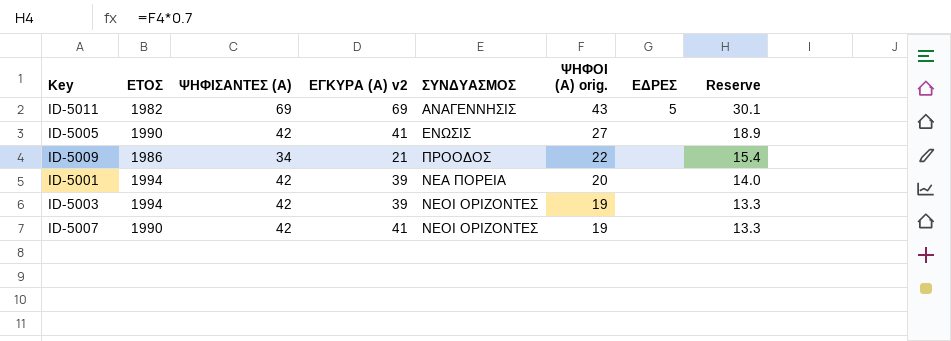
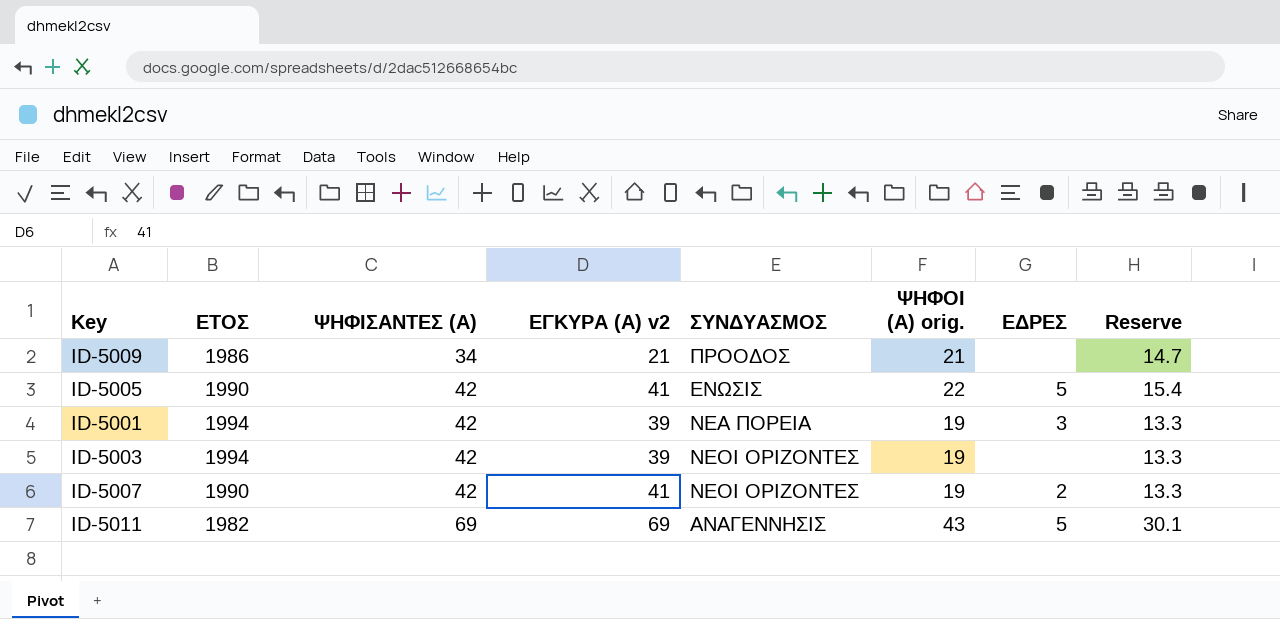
row order: ΨΗΦΟΙ (Α) orig. descending -> ΨΗΦΙΣΑΝΤΕΣ (Α) ascending
ID-5009 | ΨΗΦΟΙ (Α) orig.: 22 -> 21
ID-5009 | Reserve: 15.4 -> 14.7
ID-5005 | ΨΗΦΟΙ (Α) orig.: 27 -> 22
ID-5005 | ΕΔΡΕΣ: none -> 5
ID-5005 | Reserve: 18.9 -> 15.4
ID-5001 | ΨΗΦΟΙ (Α) orig.: 20 -> 19
ID-5001 | ΕΔΡΕΣ: none -> 3
ID-5001 | Reserve: 14.0 -> 13.3
ID-5007 | ΕΔΡΕΣ: none -> 2

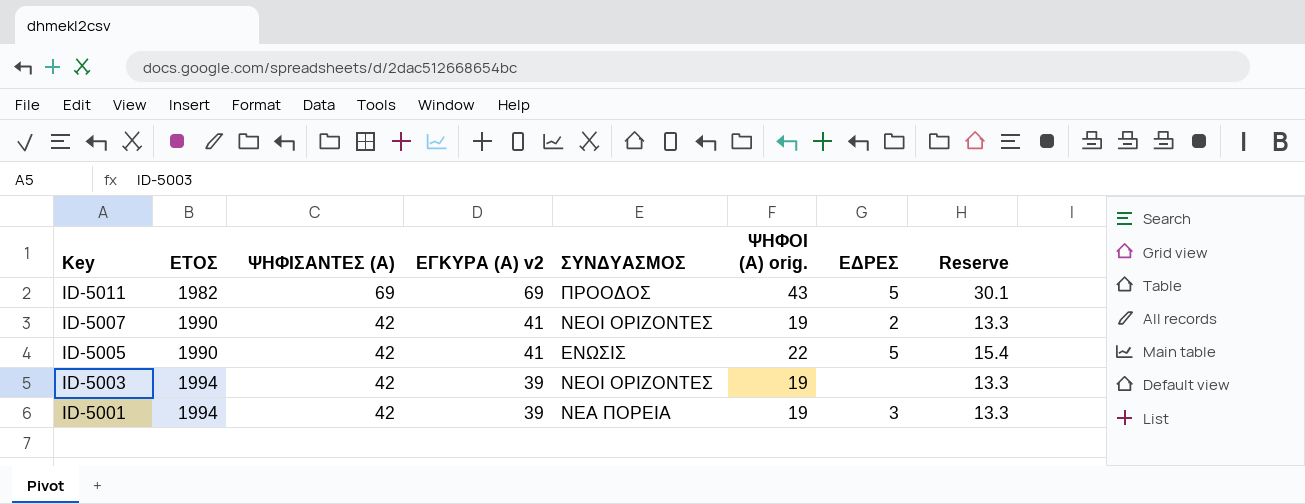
row order: ΨΗΦΙΣΑΝΤΕΣ (Α) ascending -> Key descending
row ID-5009: 1986 | 34 | 21 | ΠΡΟΟΔΟΣ | 21 | none | 14.7 -> none
ID-5011 | ΣΥΝΔΥΑΣΜΟΣ: ΑΝΑΓΕΝΝΗΣΙΣ -> ΠΡΟΟΔΟΣ

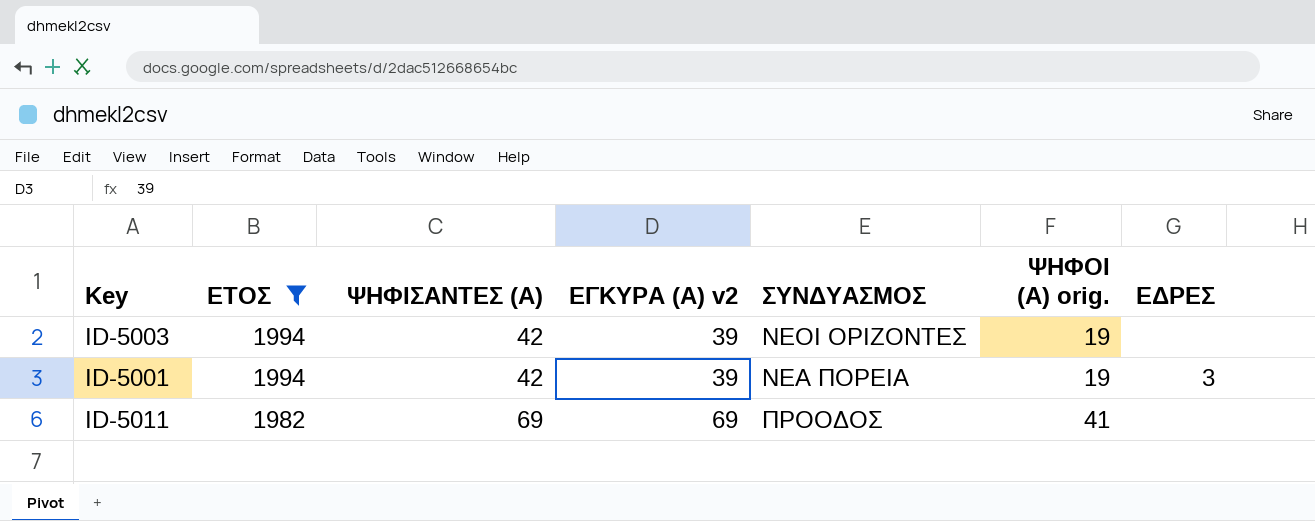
filter: none -> ΕΤΟΣ != 1990
row order: Key descending -> ΕΤΟΣ descending
column Reserve | formula: [ΨΗΦΟΙ (Α) orig.] * 0.7 -> none
ID-5011 | ΨΗΦΟΙ (Α) orig.: 43 -> 41
ID-5011 | ΕΔΡΕΣ: 5 -> none

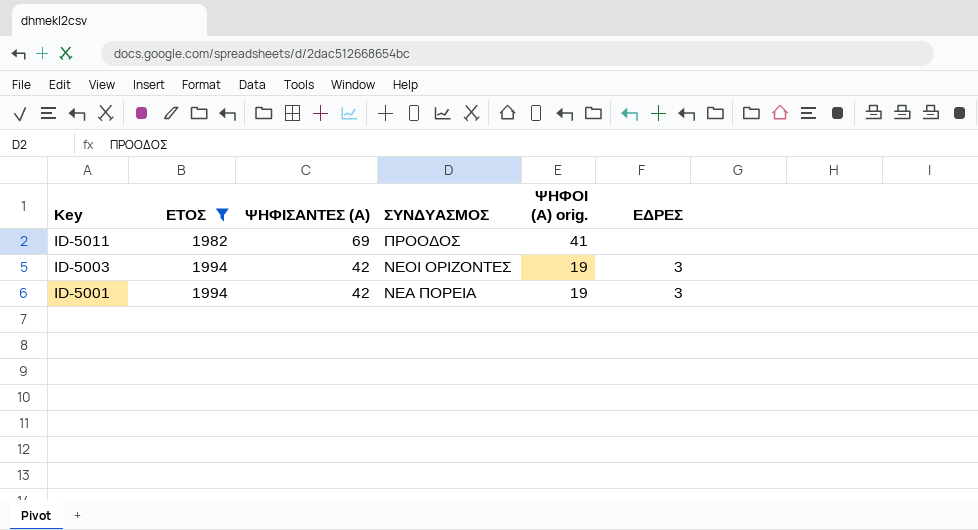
row order: ΕΤΟΣ descending -> Key descending
column ΕΓΚΥΡΑ (Α) v2 | position: 4 -> none
ID-5003 | ΕΔΡΕΣ: none -> 3

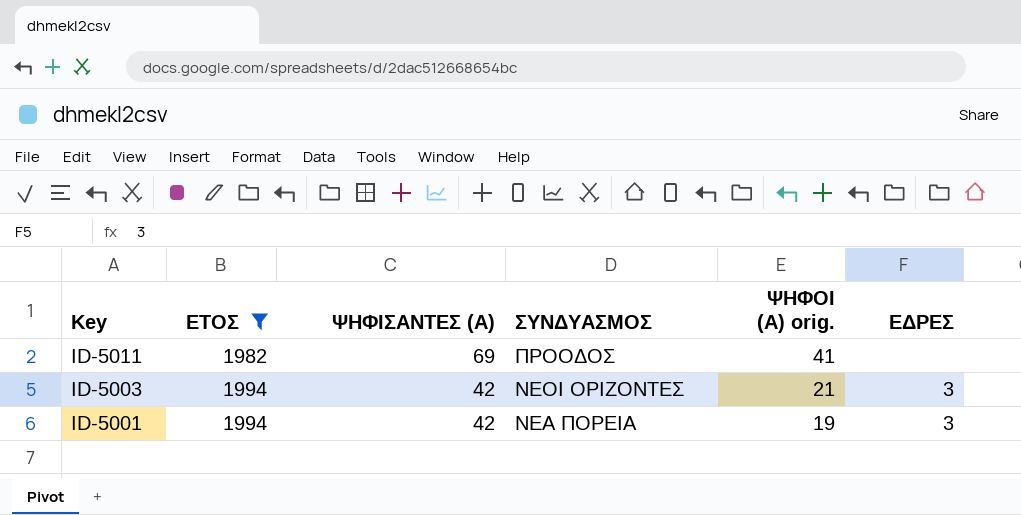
ID-5003 | ΨΗΦΟΙ (Α) orig.: 19 -> 21

